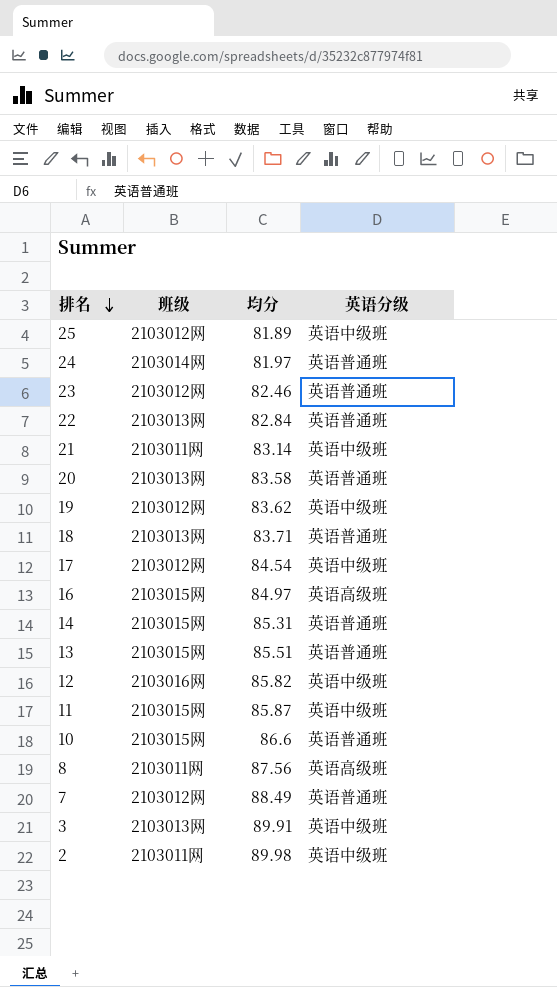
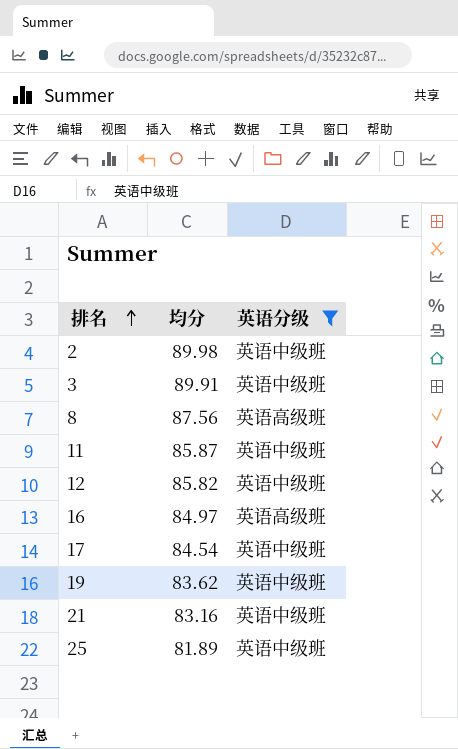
filter: none -> 英语分级 != 英语普通班
row order: 排名 descending -> 排名 ascending
column 班级 | position: 2 -> none
21 | 均分: 83.14 -> 83.16

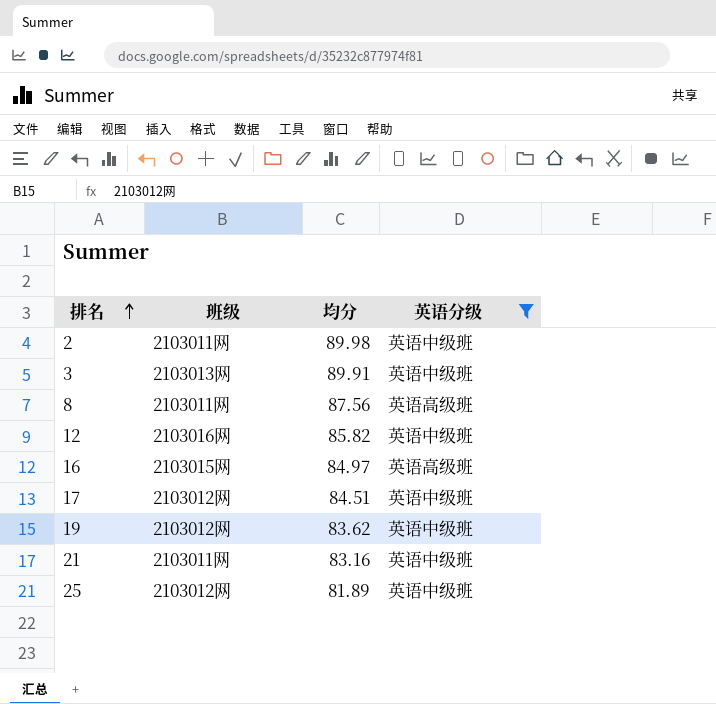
column 班级 | position: none -> 2
row 11: 85.87 | 英语中级班 -> none
17 | 均分: 84.54 -> 84.51

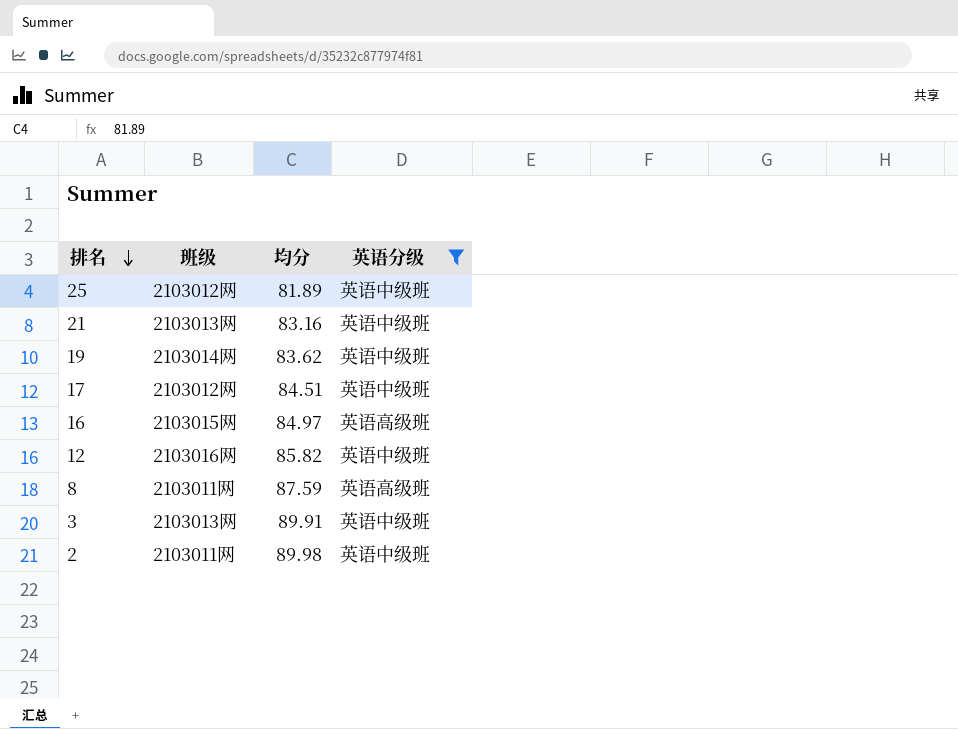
row order: 排名 ascending -> 排名 descending
21 | 班级: 2103011网 -> 2103013网
19 | 班级: 2103012网 -> 2103014网
8 | 均分: 87.56 -> 87.59

